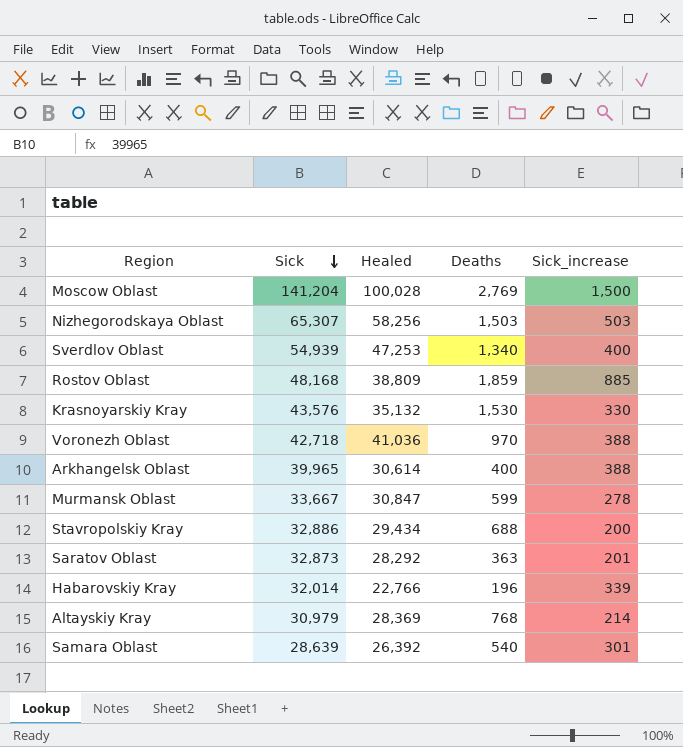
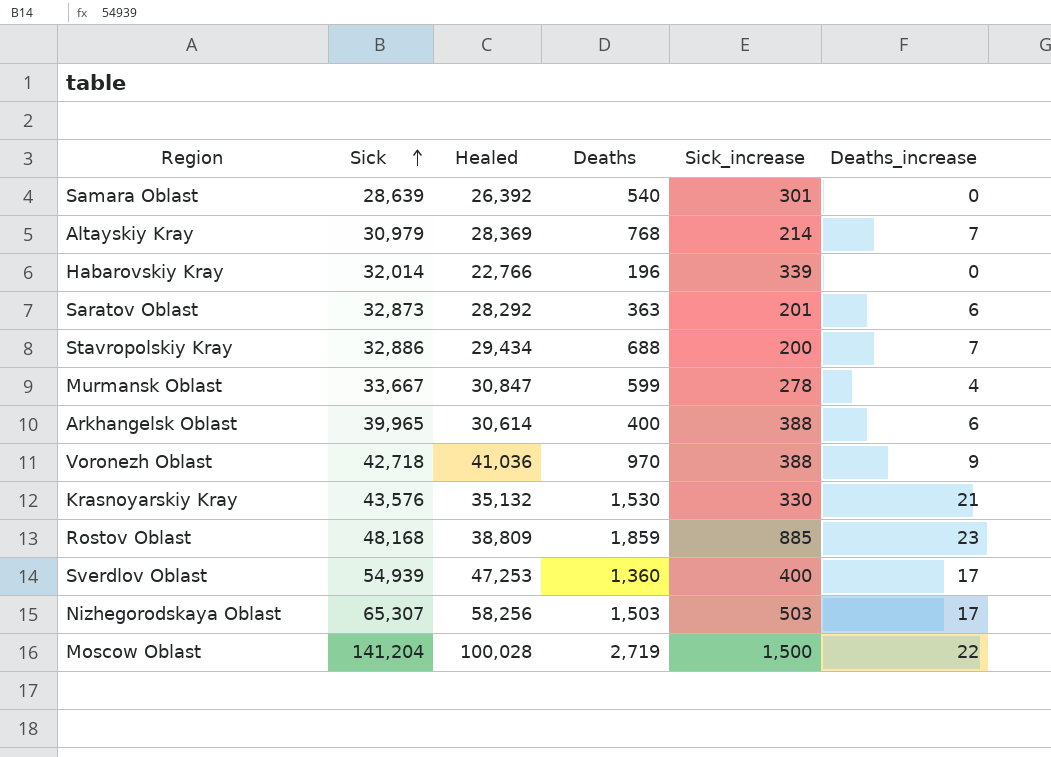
row order: Sick descending -> Sick ascending
column Deaths_increase | position: none -> 6
Sverdlov Oblast | Deaths: 1,340 -> 1,360
Moscow Oblast | Deaths: 2,769 -> 2,719

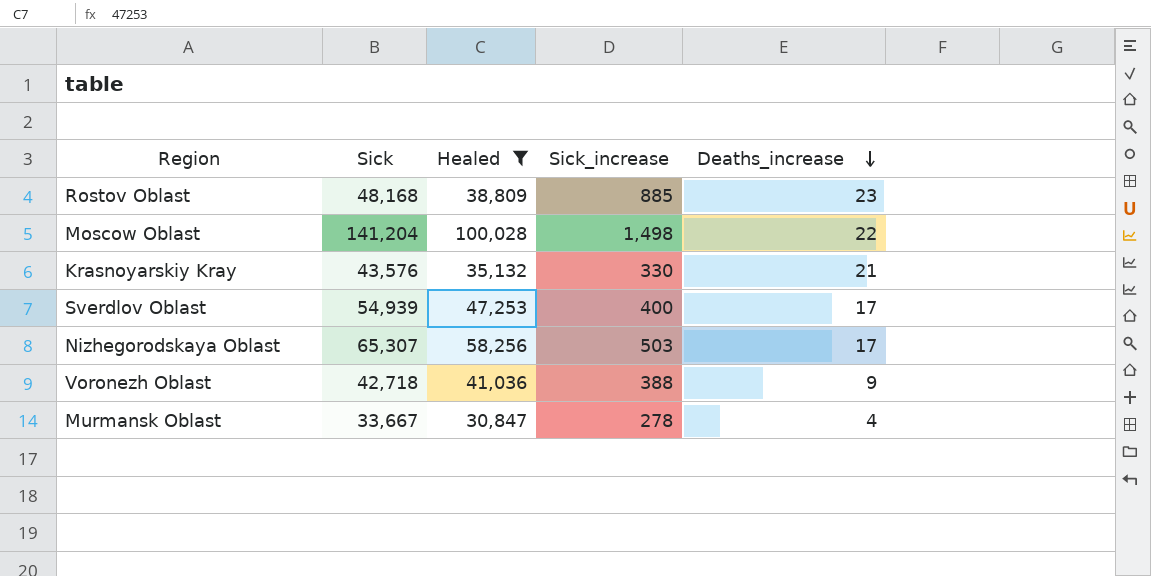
filter: none -> Healed >= 30,847
row order: Sick ascending -> Deaths_increase descending
column Deaths | position: 4 -> none
Moscow Oblast | Sick_increase: 1,500 -> 1,498

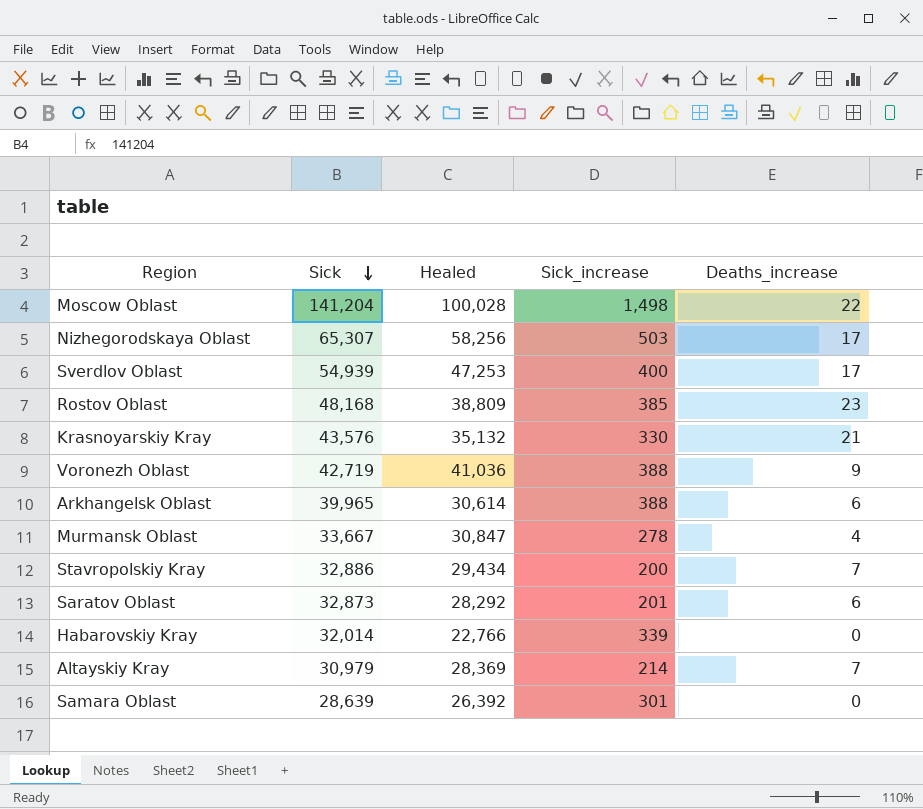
filter: Healed >= 30,847 -> none
row order: Deaths_increase descending -> Sick descending
Rostov Oblast | Sick_increase: 885 -> 385
Voronezh Oblast | Sick: 42,718 -> 42,719

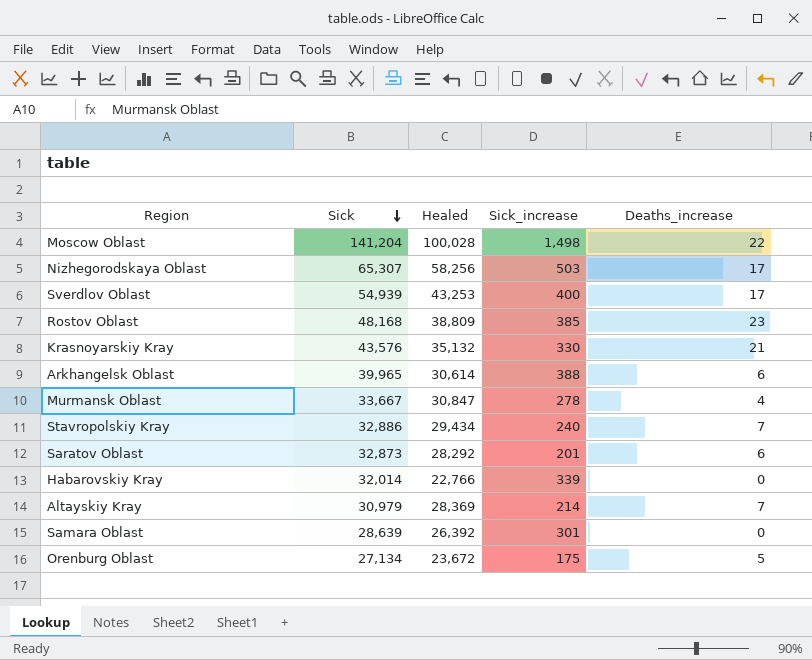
row Voronezh Oblast: 42,719 | 41,036 | 388 | 9 -> none
Sverdlov Oblast | Healed: 47,253 -> 43,253
Stavropolskiy Kray | Sick_increase: 200 -> 240
row Orenburg Oblast: none -> 27,134 | 23,672 | 175 | 5

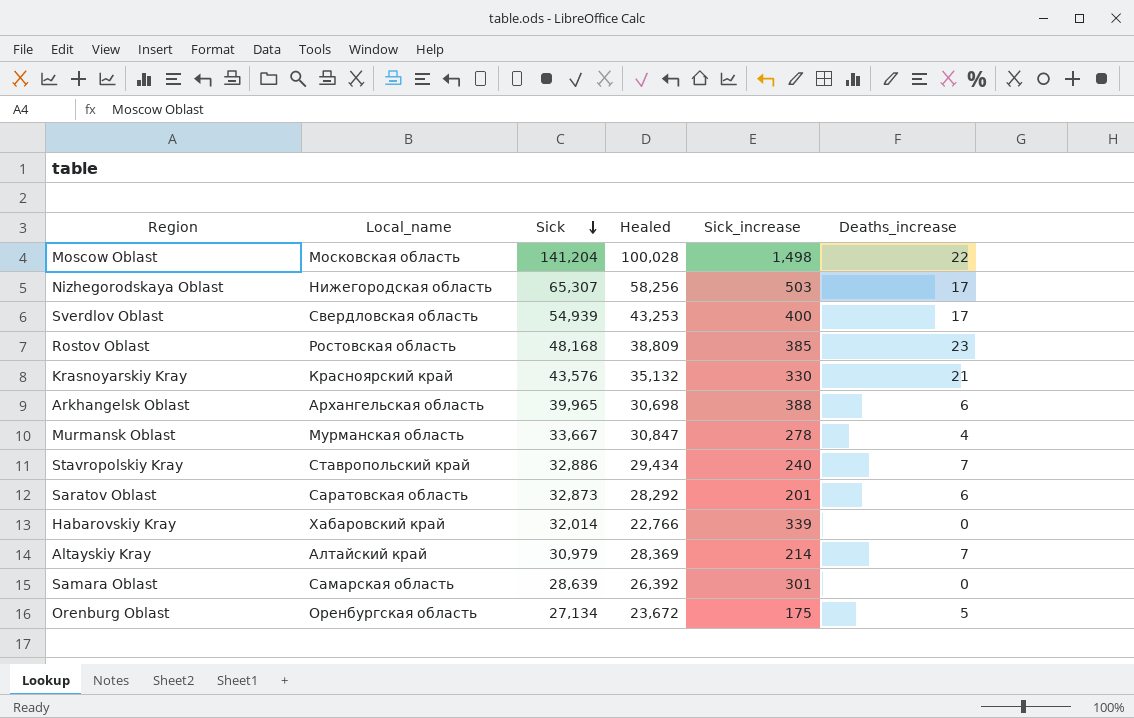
column Local_name | position: none -> 2
Arkhangelsk Oblast | Healed: 30,614 -> 30,698

